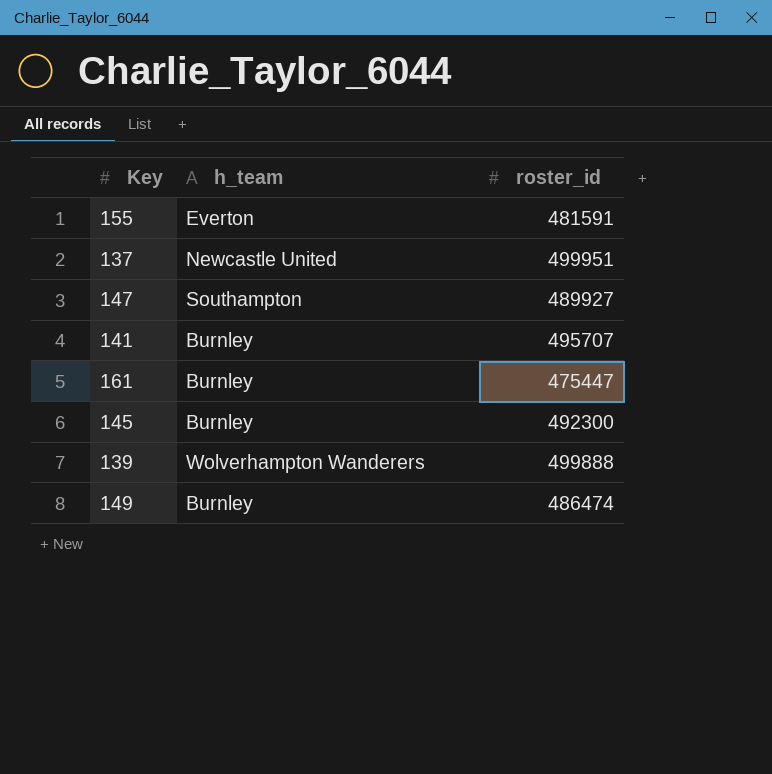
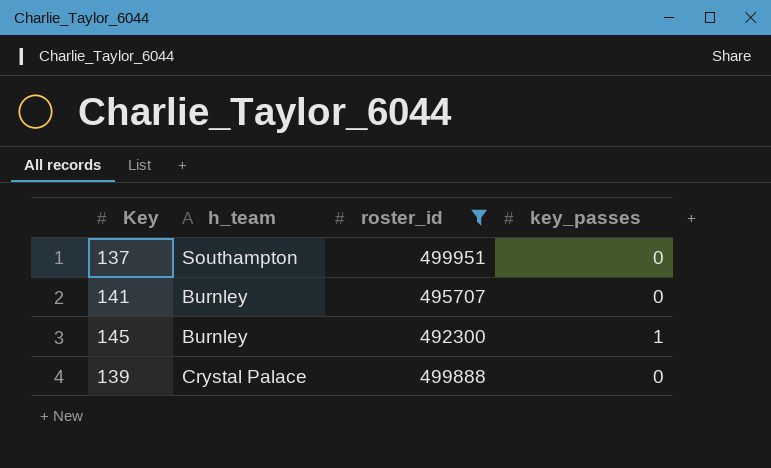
filter: none -> roster_id >= 492300
column key_passes | position: none -> 4
137 | h_team: Newcastle United -> Southampton
139 | h_team: Wolverhampton Wanderers -> Crystal Palace

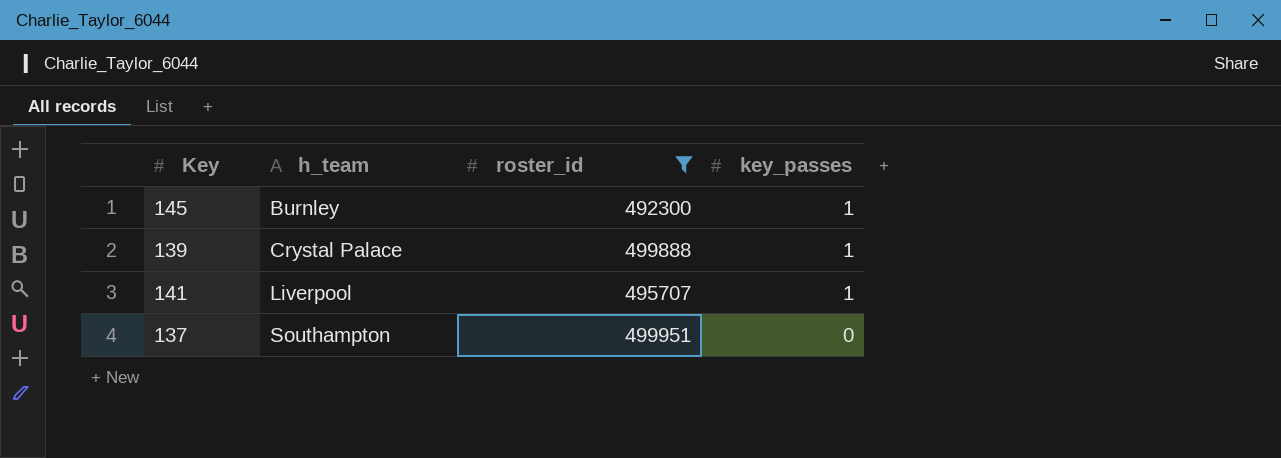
row order: none -> h_team ascending
139 | key_passes: 0 -> 1
141 | h_team: Burnley -> Liverpool
141 | key_passes: 0 -> 1

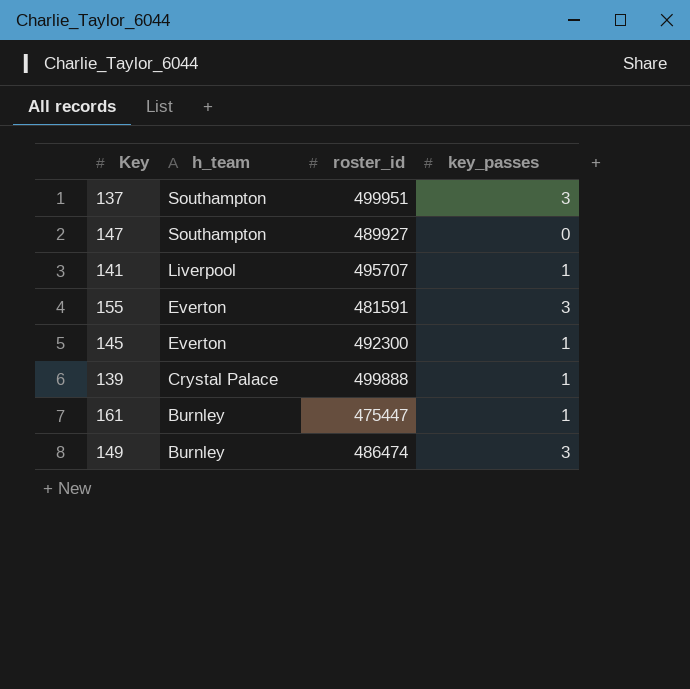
filter: roster_id >= 492300 -> none
row order: h_team ascending -> h_team descending
137 | key_passes: 0 -> 3
145 | h_team: Burnley -> Everton

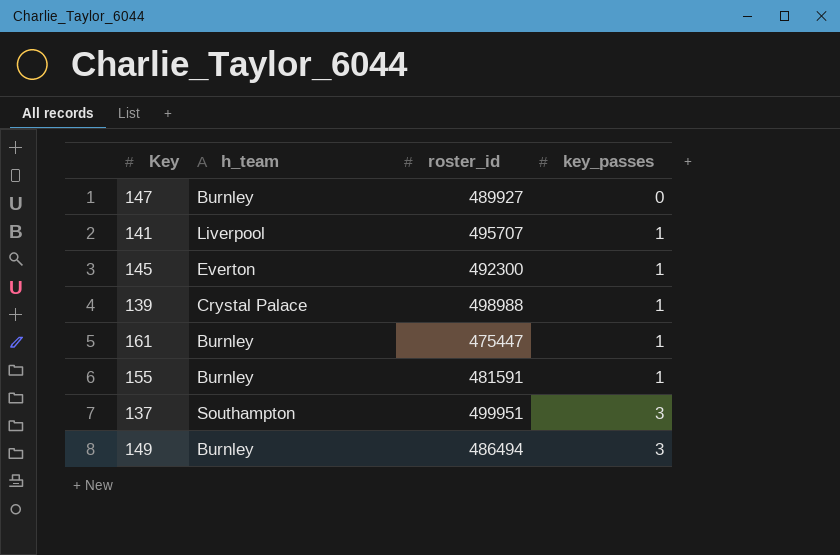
row order: h_team descending -> key_passes ascending
147 | h_team: Southampton -> Burnley
139 | roster_id: 499888 -> 498988
155 | h_team: Everton -> Burnley
155 | key_passes: 3 -> 1
149 | roster_id: 486474 -> 486494

